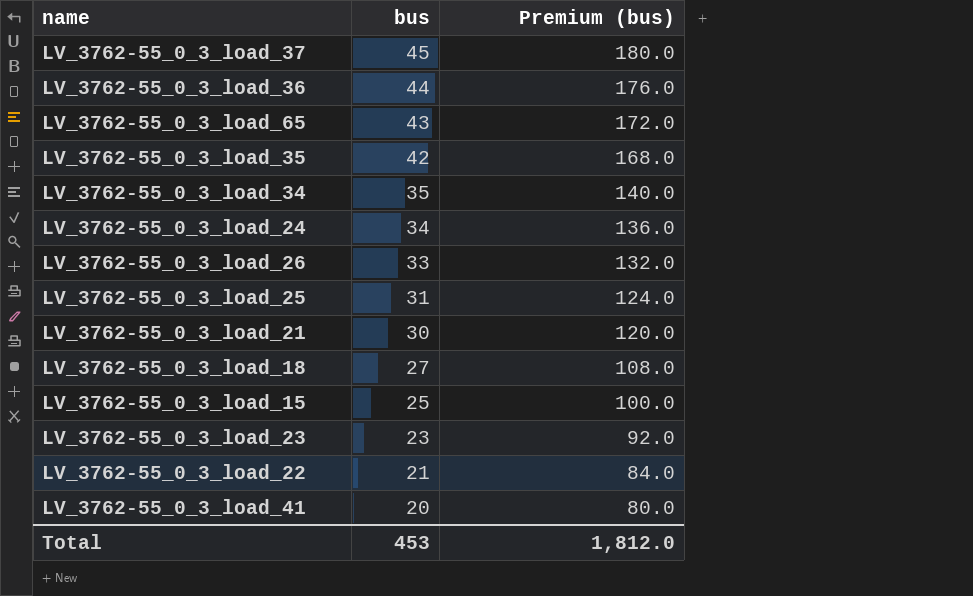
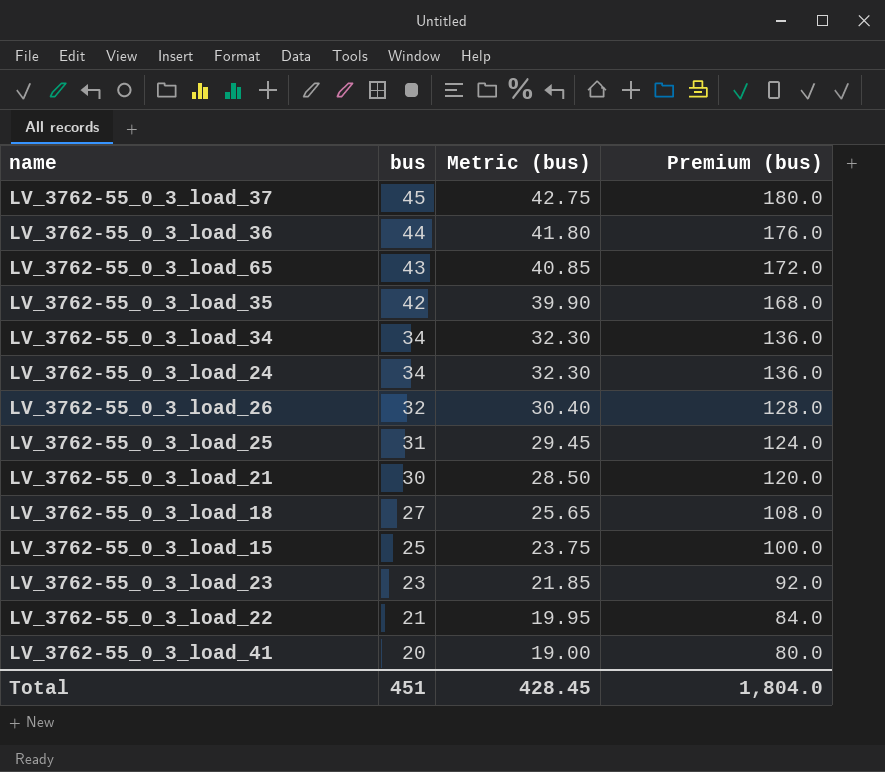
column Metric (bus) | formula: none -> [bus] * 0.95
LV_3762-55_0_3_load_34 | bus: 35 -> 34
LV_3762-55_0_3_load_34 | Premium (bus): 140.0 -> 136.0
LV_3762-55_0_3_load_26 | bus: 33 -> 32
LV_3762-55_0_3_load_26 | Premium (bus): 132.0 -> 128.0
Total | bus: 453 -> 451
Total | Premium (bus): 1,812.0 -> 1,804.0

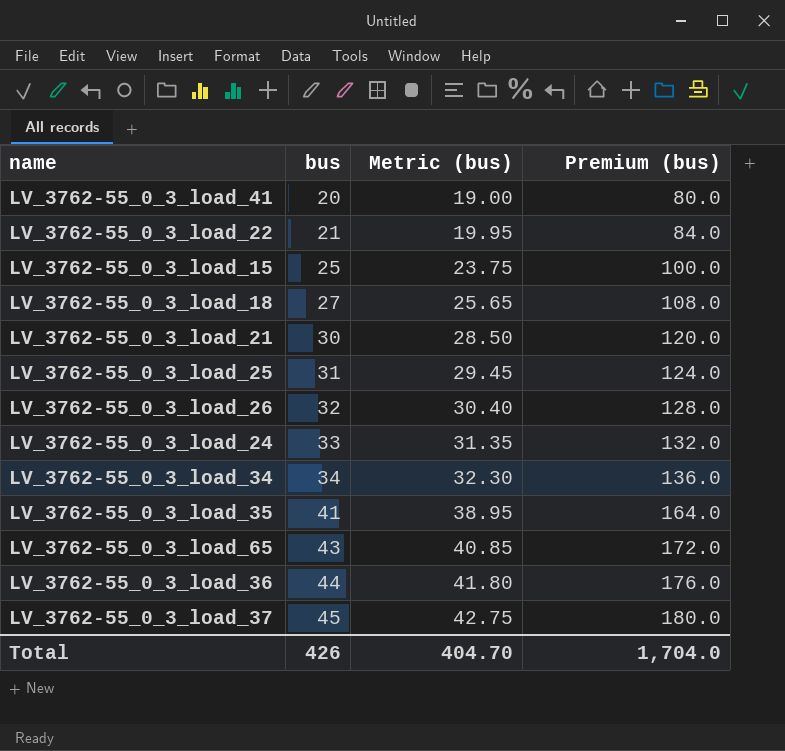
row order: bus descending -> bus ascending
row LV_3762-55_0_3_load_23: 23 | 21.85 | 92.0 -> none
LV_3762-55_0_3_load_24 | bus: 34 -> 33
LV_3762-55_0_3_load_24 | Metric (bus): 32.30 -> 31.35
LV_3762-55_0_3_load_24 | Premium (bus): 136.0 -> 132.0
LV_3762-55_0_3_load_35 | bus: 42 -> 41
LV_3762-55_0_3_load_35 | Metric (bus): 39.90 -> 38.95
LV_3762-55_0_3_load_35 | Premium (bus): 168.0 -> 164.0
Total | bus: 451 -> 426
Total | Metric (bus): 428.45 -> 404.70
Total | Premium (bus): 1,804.0 -> 1,704.0

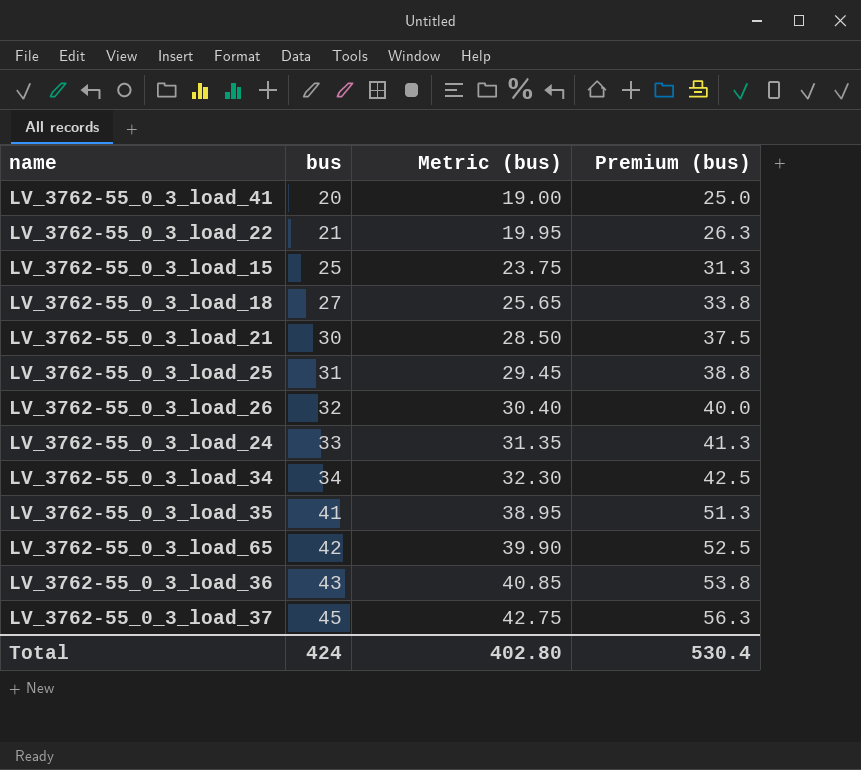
column Premium (bus) | formula: [bus] * 4 -> [bus] * 1.25
LV_3762-55_0_3_load_65 | bus: 43 -> 42
LV_3762-55_0_3_load_65 | Metric (bus): 40.85 -> 39.90
LV_3762-55_0_3_load_36 | bus: 44 -> 43
LV_3762-55_0_3_load_36 | Metric (bus): 41.80 -> 40.85
Total | bus: 426 -> 424
Total | Metric (bus): 404.70 -> 402.80
Total | Premium (bus): 1,704.0 -> 530.4

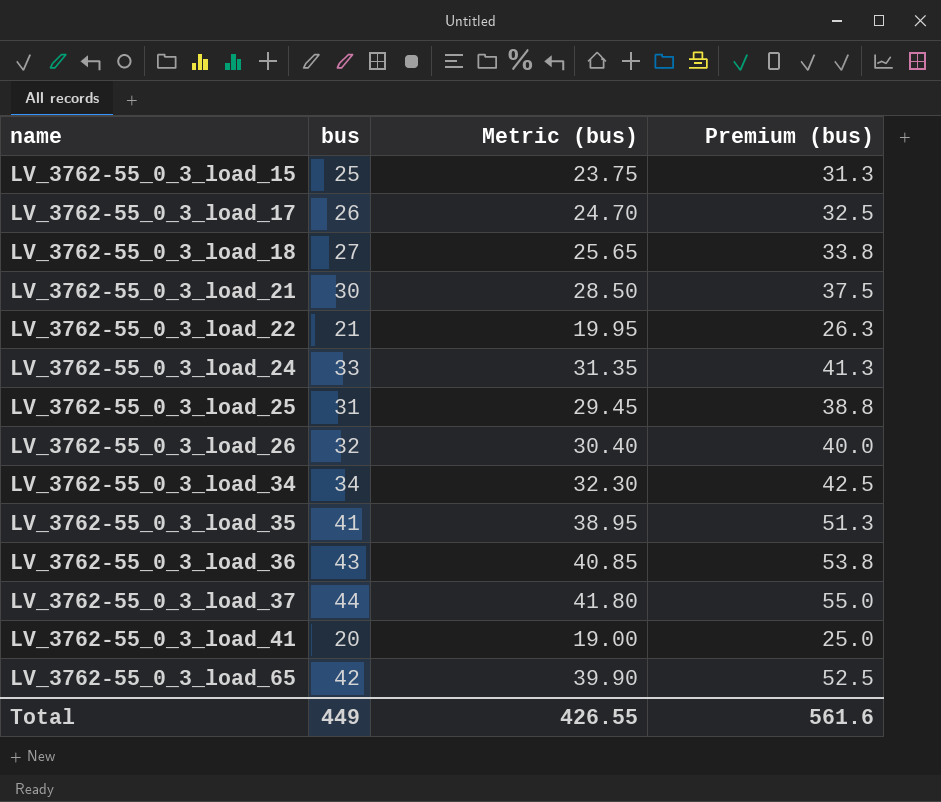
row order: bus ascending -> name ascending
row LV_3762-55_0_3_load_17: none -> 26 | 24.70 | 32.5
LV_3762-55_0_3_load_37 | bus: 45 -> 44
LV_3762-55_0_3_load_37 | Metric (bus): 42.75 -> 41.80
LV_3762-55_0_3_load_37 | Premium (bus): 56.3 -> 55.0
Total | bus: 424 -> 449
Total | Metric (bus): 402.80 -> 426.55
Total | Premium (bus): 530.4 -> 561.6

